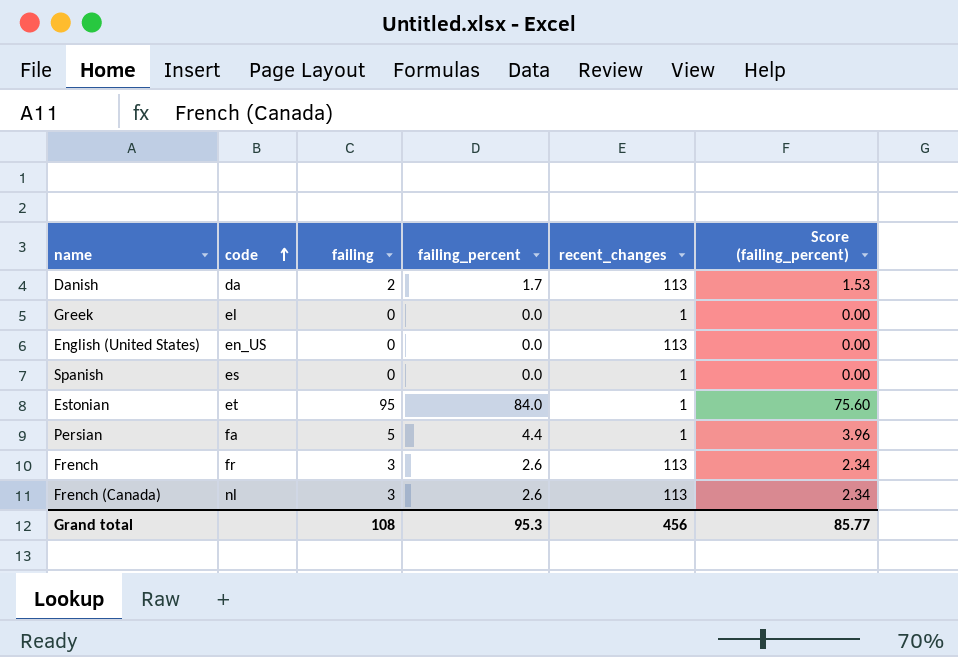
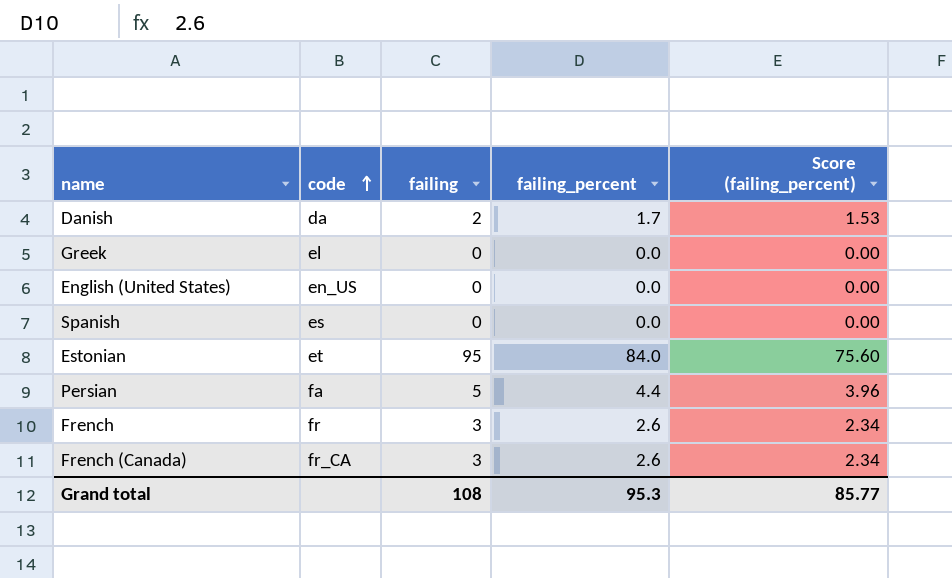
column recent_changes | position: 5 -> none
French (Canada) | code: nl -> fr_CA

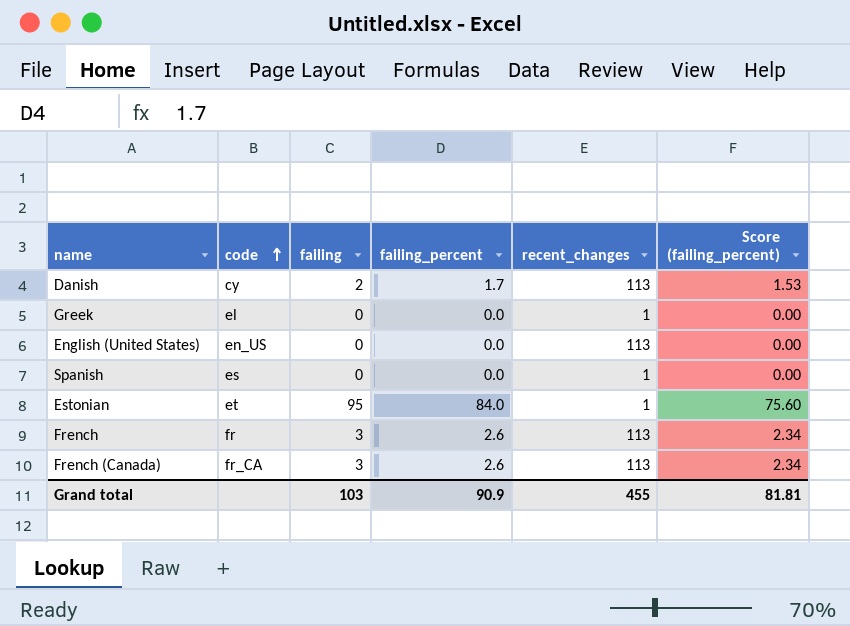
column recent_changes | position: none -> 5
row Persian: fa | 5 | 4.4 | 3.96 -> none
Danish | code: da -> cy
Grand total | failing: 108 -> 103
Grand total | failing_percent: 95.3 -> 90.9
Grand total | Score (failing_percent): 85.77 -> 81.81

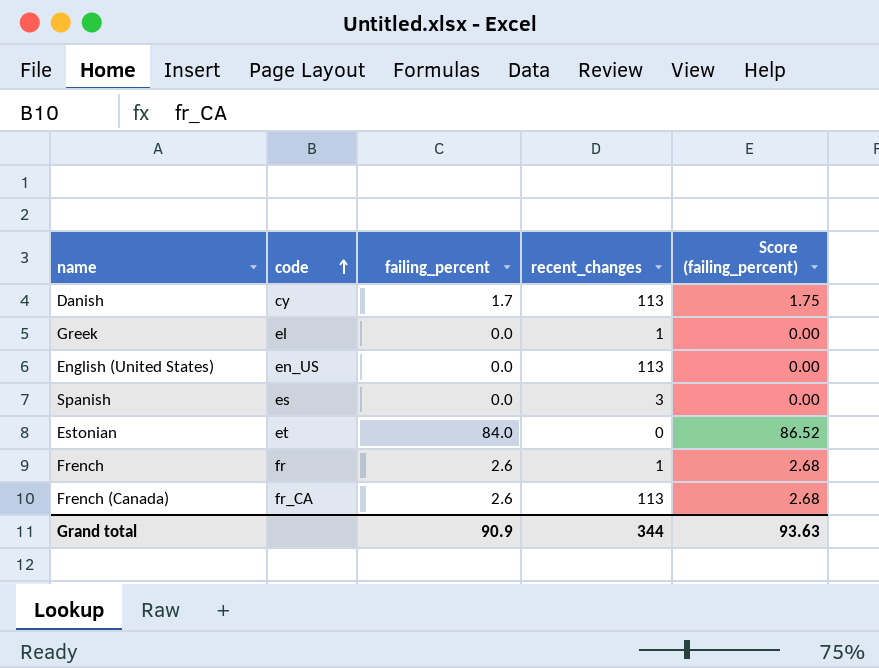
column failing | position: 3 -> none
column Score (failing_percent) | formula: [failing_percent] * 0.9 -> [failing_percent] * 1.03
Spanish | recent_changes: 1 -> 3
Estonian | recent_changes: 1 -> 0
French | recent_changes: 113 -> 1
Grand total | recent_changes: 455 -> 344
Grand total | Score (failing_percent): 81.81 -> 93.63

